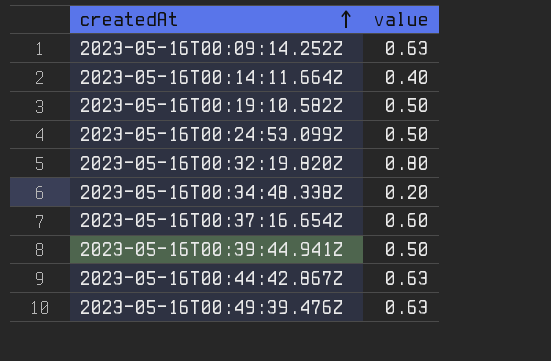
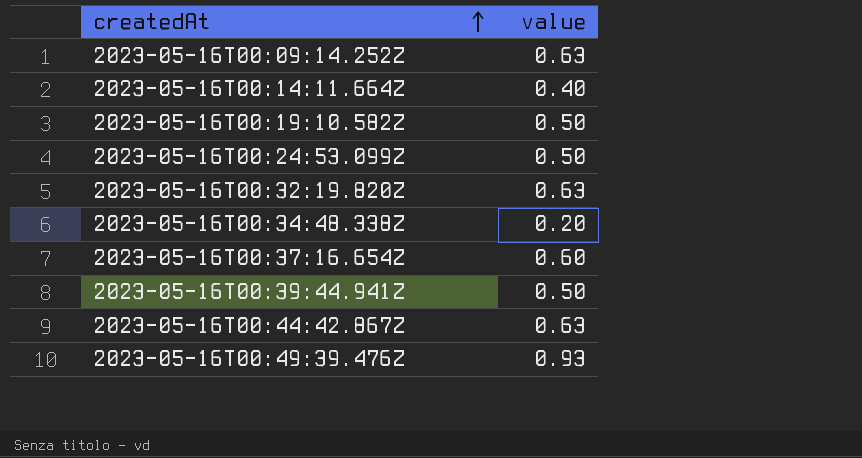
2023-05-16T00:32:19.820Z | value: 0.80 -> 0.63
2023-05-16T00:49:39.476Z | value: 0.63 -> 0.93

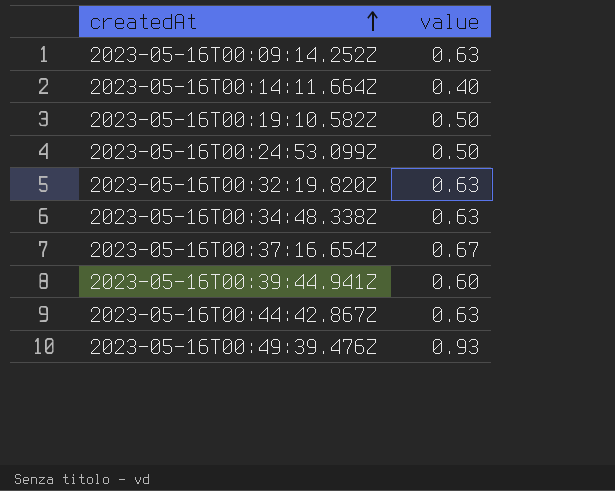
2023-05-16T00:34:48.338Z | value: 0.20 -> 0.63
2023-05-16T00:37:16.654Z | value: 0.60 -> 0.67
2023-05-16T00:39:44.941Z | value: 0.50 -> 0.60

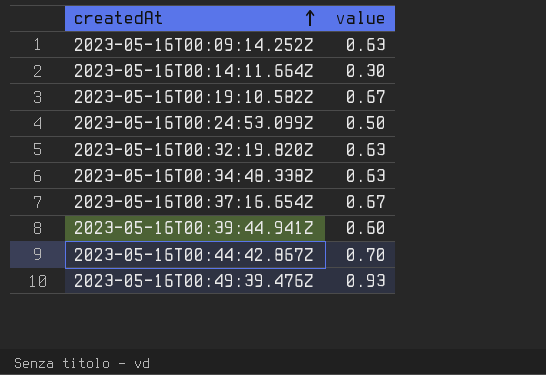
2023-05-16T00:14:11.664Z | value: 0.40 -> 0.30
2023-05-16T00:19:10.582Z | value: 0.50 -> 0.67
2023-05-16T00:44:42.867Z | value: 0.63 -> 0.70

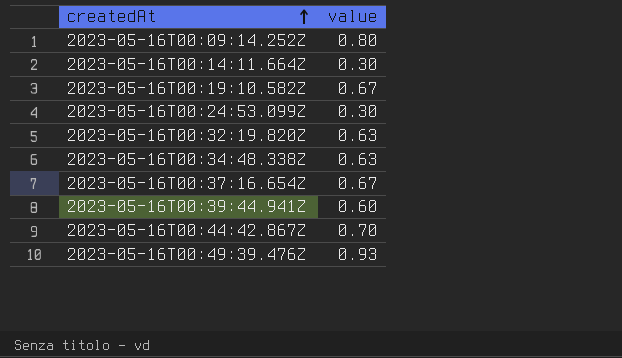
2023-05-16T00:09:14.252Z | value: 0.63 -> 0.80
2023-05-16T00:24:53.099Z | value: 0.50 -> 0.30

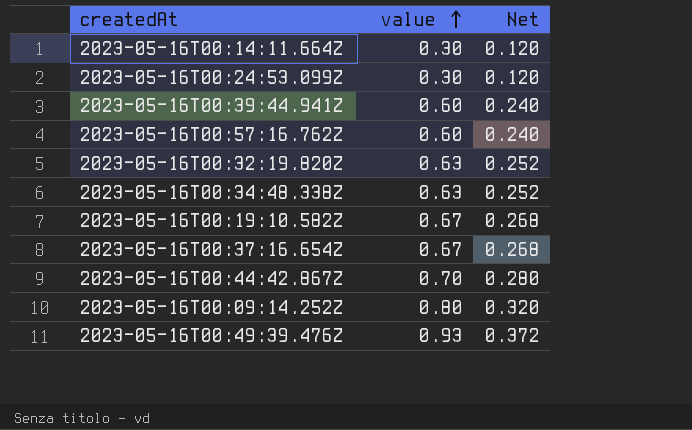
row order: createdAt ascending -> value ascending
column Net | formula: none -> [value] * 0.4
row 2023-05-16T00:57:16.762Z: none -> 0.60 | 0.240

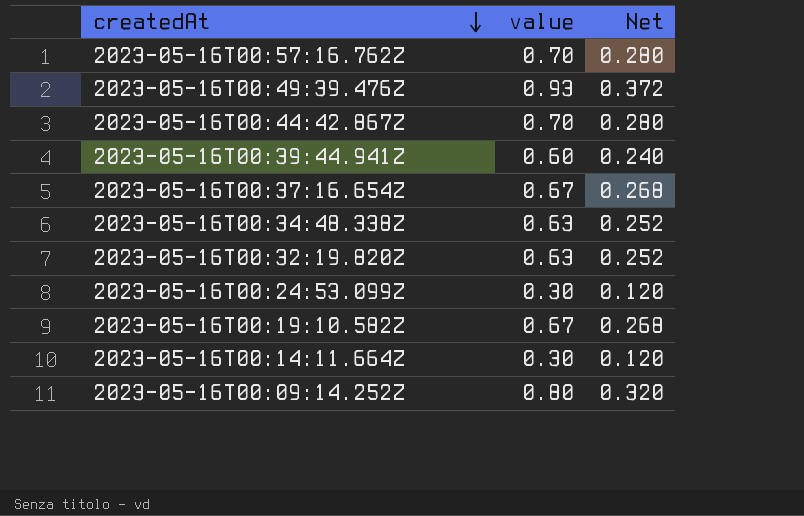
row order: value ascending -> createdAt descending
2023-05-16T00:57:16.762Z | value: 0.60 -> 0.70
2023-05-16T00:57:16.762Z | Net: 0.240 -> 0.280

